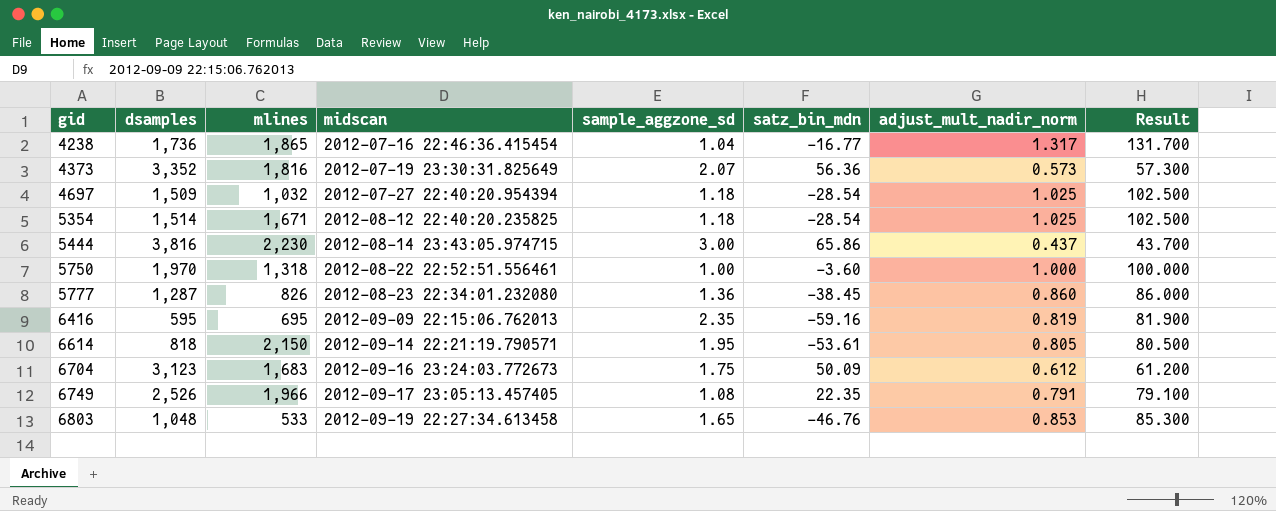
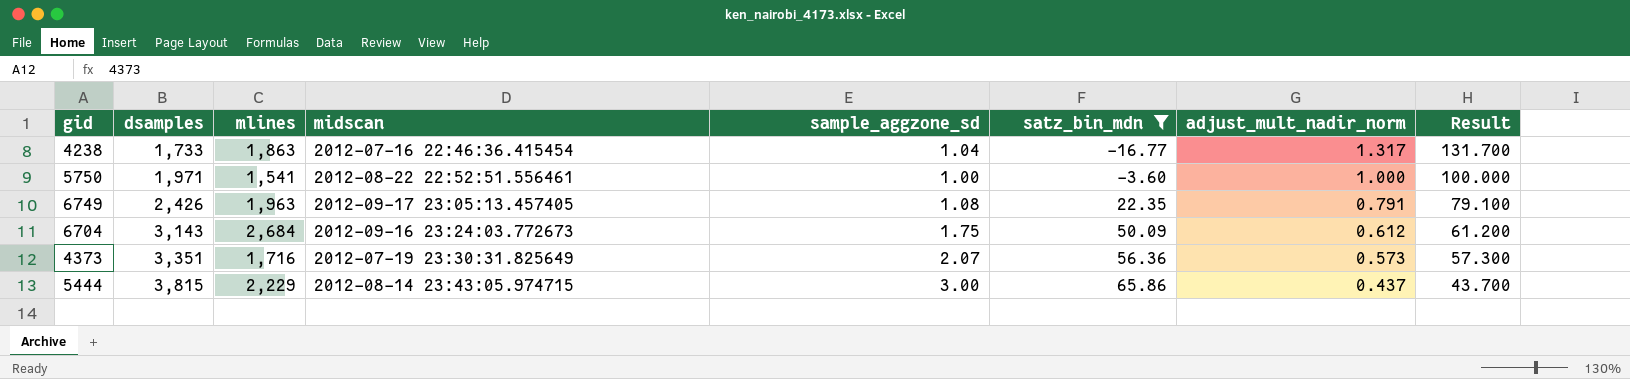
filter: none -> satz_bin_mdn >= -16.77
row order: gid ascending -> dsamples ascending
4238 | dsamples: 1,736 -> 1,733
4238 | mlines: 1,865 -> 1,863
5750 | dsamples: 1,970 -> 1,971
5750 | mlines: 1,318 -> 1,541
6749 | dsamples: 2,526 -> 2,426
6749 | mlines: 1,966 -> 1,963
6704 | dsamples: 3,123 -> 3,143
6704 | mlines: 1,683 -> 2,684
4373 | dsamples: 3,352 -> 3,351
4373 | mlines: 1,816 -> 1,716
5444 | dsamples: 3,816 -> 3,815
5444 | mlines: 2,230 -> 2,229

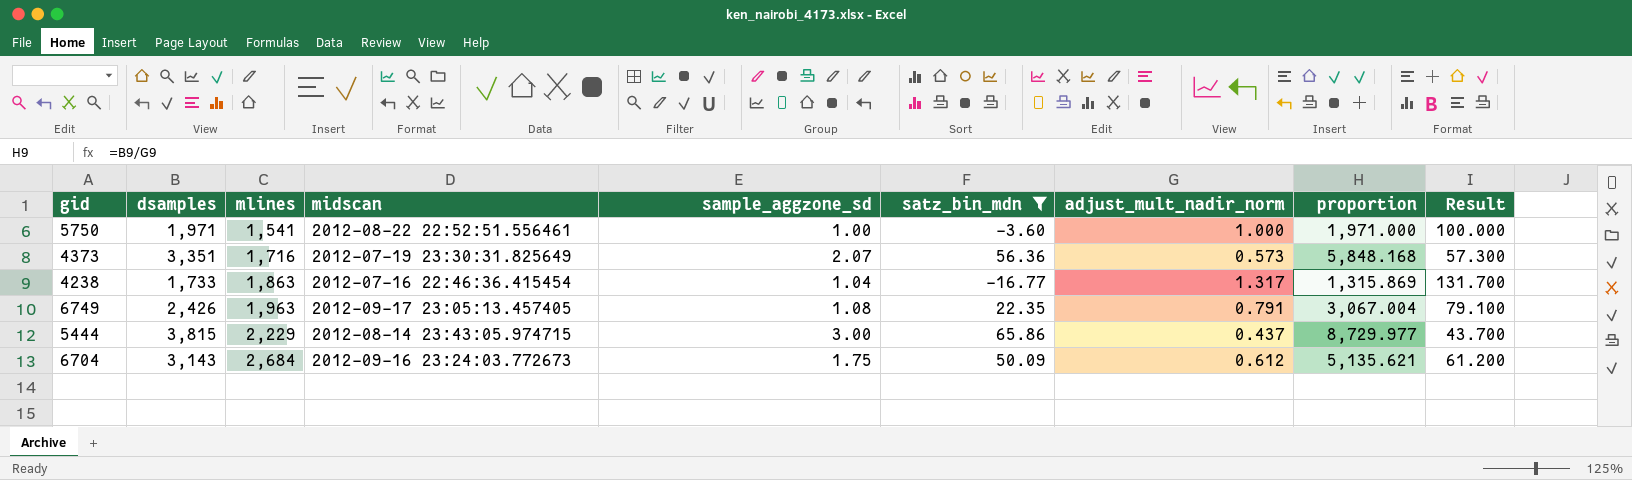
row order: dsamples ascending -> mlines ascending
column proportion | formula: none -> [dsamples] / [adjust_mult_nadir_norm]

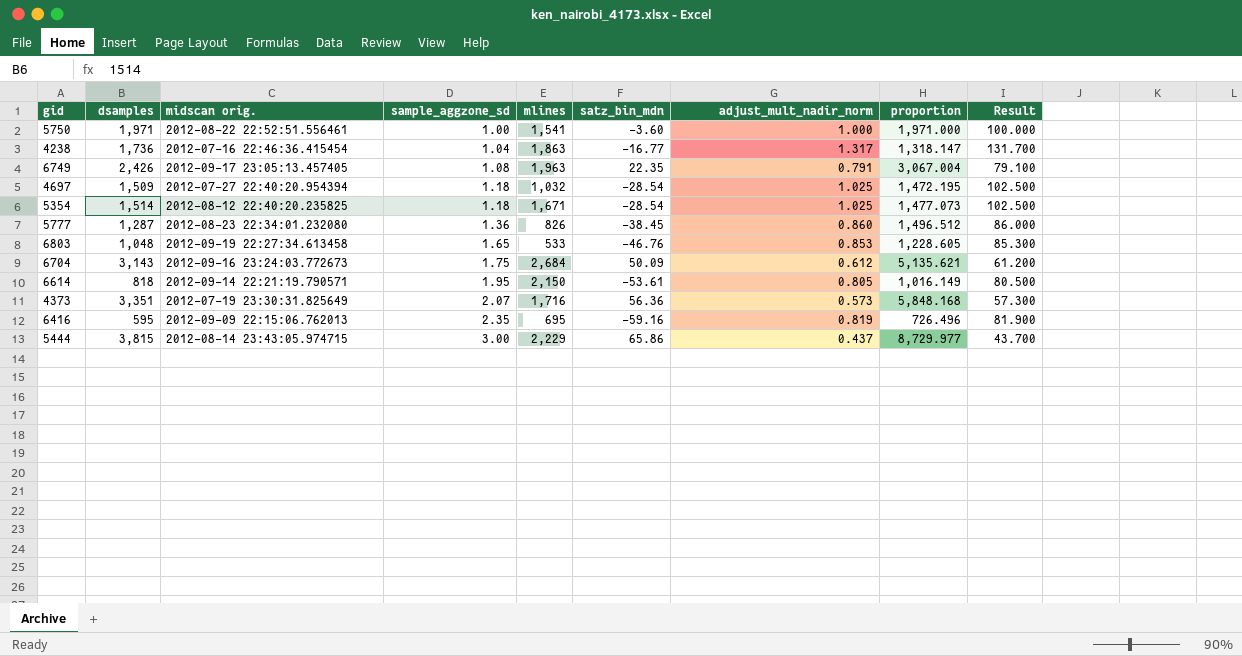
filter: satz_bin_mdn >= -16.77 -> none
row order: mlines ascending -> sample_aggzone_sd ascending
column name: midscan -> midscan orig.
column mlines | position: 3 -> 5
4238 | dsamples: 1,733 -> 1,736
4238 | proportion: 1,315.869 -> 1,318.147

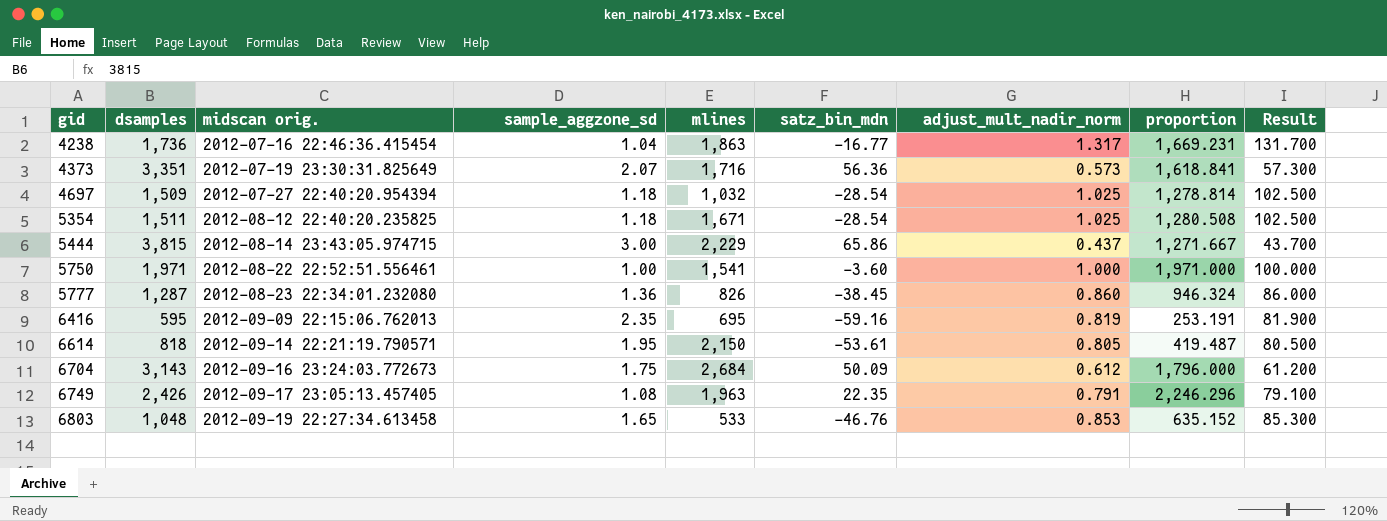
row order: sample_aggzone_sd ascending -> gid ascending
column proportion | formula: [dsamples] / [adjust_mult_nadir_norm] -> [dsamples] / [sample_aggzone_sd]
5354 | dsamples: 1,514 -> 1,511

